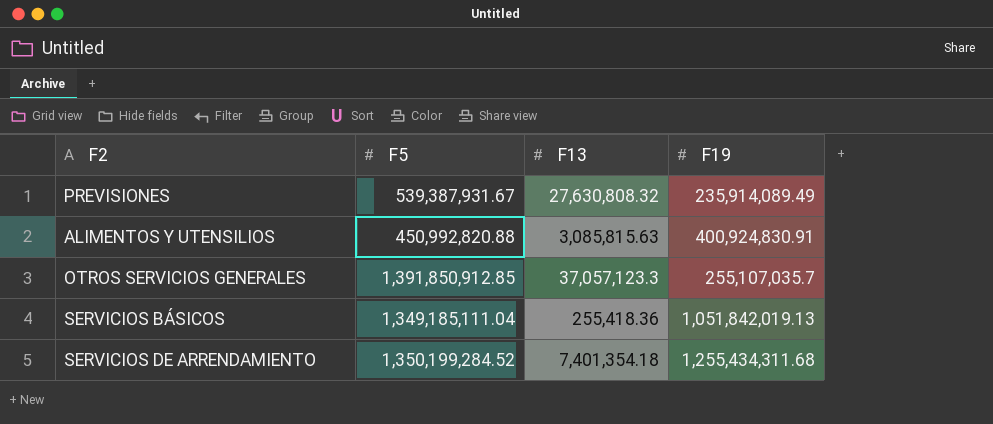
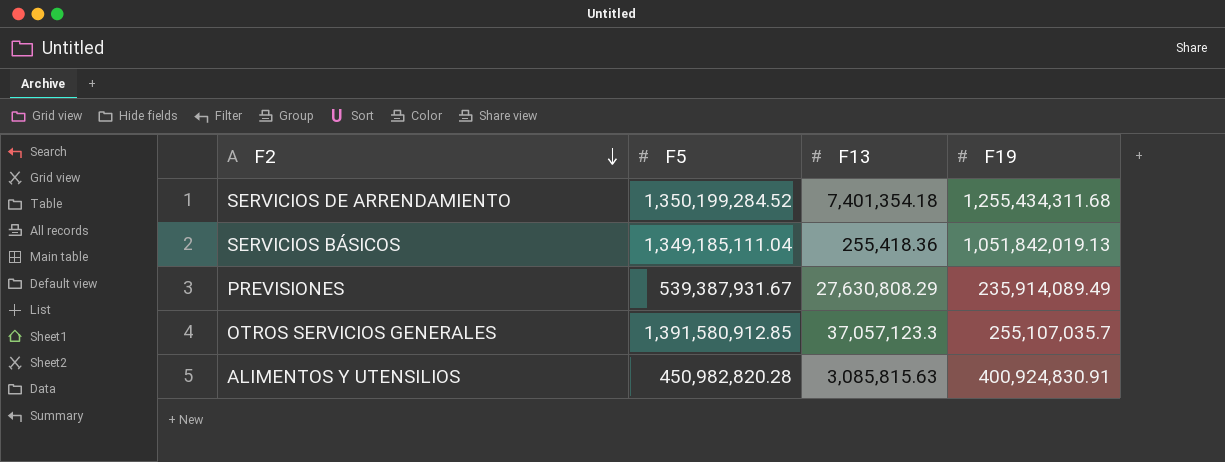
row order: none -> F2 descending
PREVISIONES | F13: 27,630,808.32 -> 27,630,808.29
OTROS SERVICIOS GENERALES | F5: 1,391,850,912.85 -> 1,391,580,912.85
ALIMENTOS Y UTENSILIOS | F5: 450,992,820.88 -> 450,982,820.28

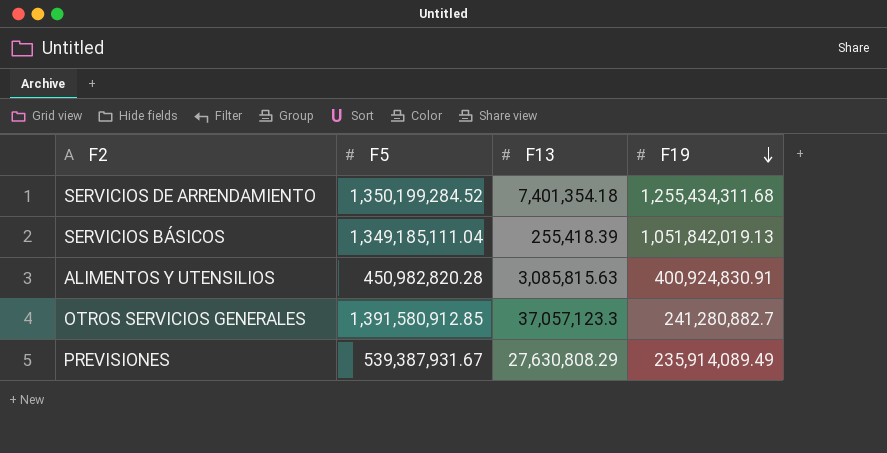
row order: F2 descending -> F19 descending
SERVICIOS BÁSICOS | F13: 255,418.36 -> 255,418.39
OTROS SERVICIOS GENERALES | F19: 255,107,035.7 -> 241,280,882.7

